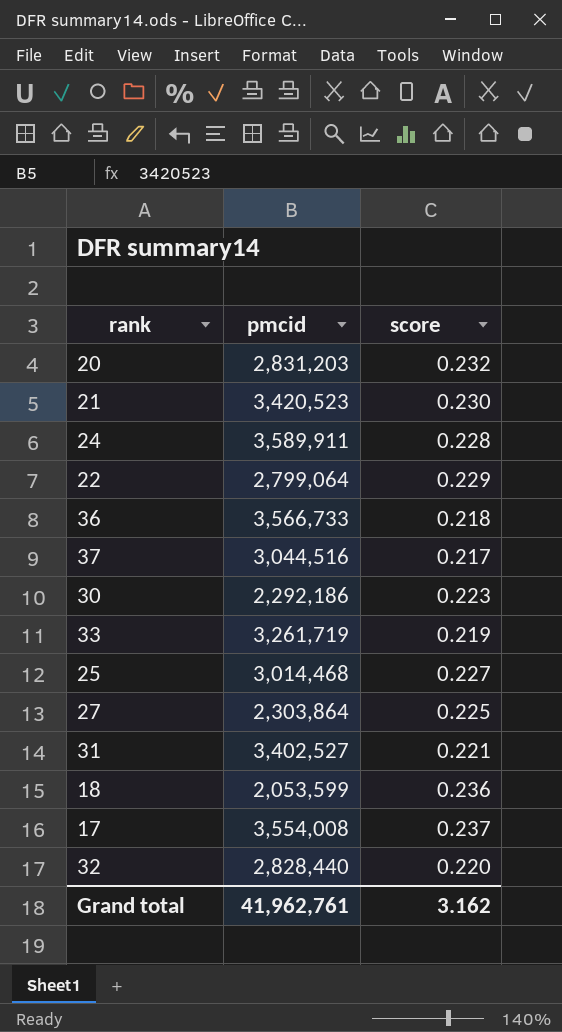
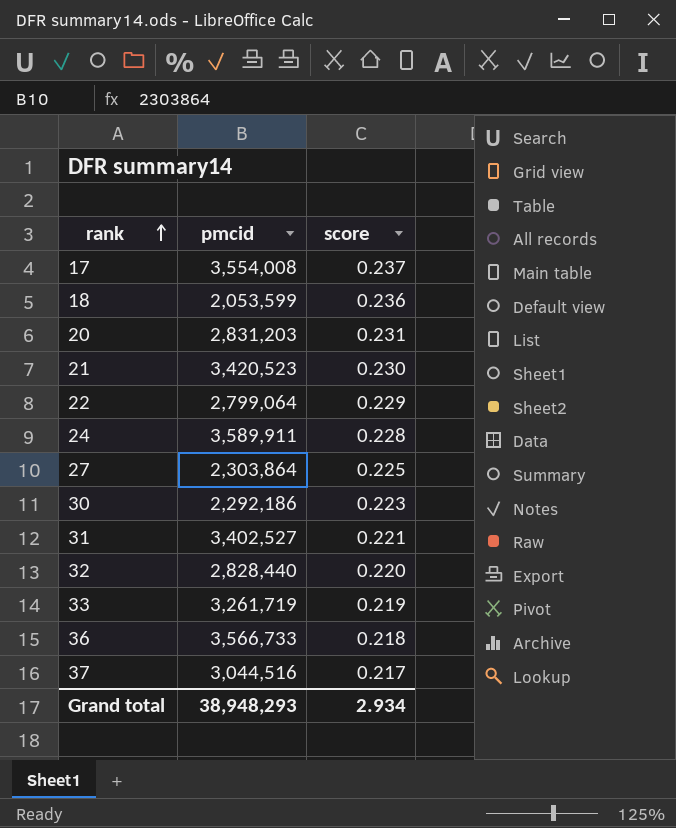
row order: none -> rank ascending
row 25: 3,014,468 | 0.227 -> none
20 | score: 0.232 -> 0.231
Grand total | pmcid: 41,962,761 -> 38,948,293
Grand total | score: 3.162 -> 2.934

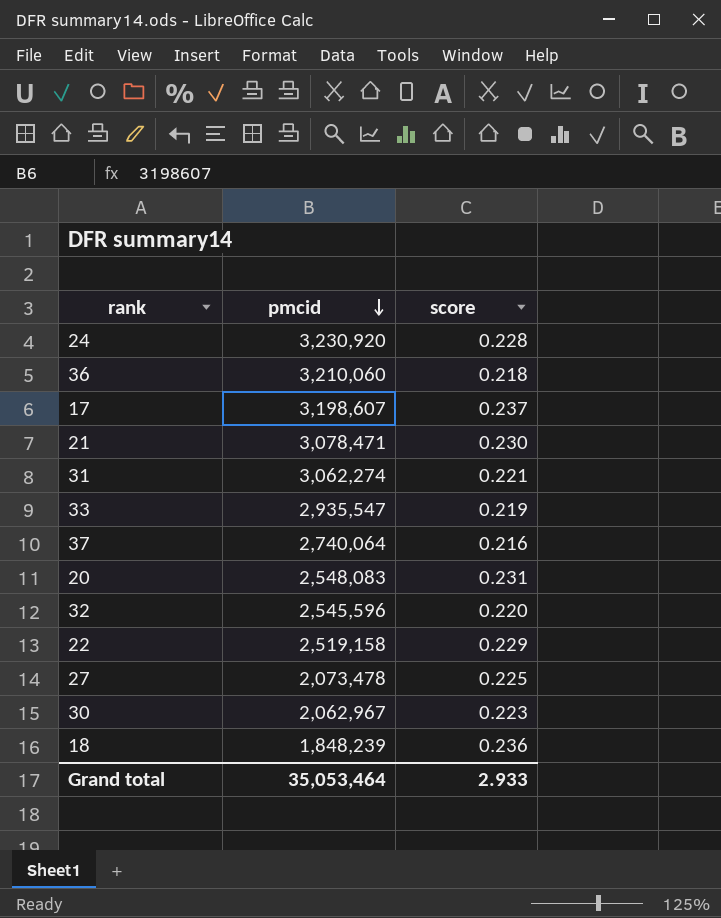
row order: rank ascending -> pmcid descending
24 | pmcid: 3,589,911 -> 3,230,920
36 | pmcid: 3,566,733 -> 3,210,060
17 | pmcid: 3,554,008 -> 3,198,607
21 | pmcid: 3,420,523 -> 3,078,471
31 | pmcid: 3,402,527 -> 3,062,274
33 | pmcid: 3,261,719 -> 2,935,547
37 | pmcid: 3,044,516 -> 2,740,064
37 | score: 0.217 -> 0.216
20 | pmcid: 2,831,203 -> 2,548,083
32 | pmcid: 2,828,440 -> 2,545,596
22 | pmcid: 2,799,064 -> 2,519,158
27 | pmcid: 2,303,864 -> 2,073,478
30 | pmcid: 2,292,186 -> 2,062,967
18 | pmcid: 2,053,599 -> 1,848,239
Grand total | pmcid: 38,948,293 -> 35,053,464
Grand total | score: 2.934 -> 2.933

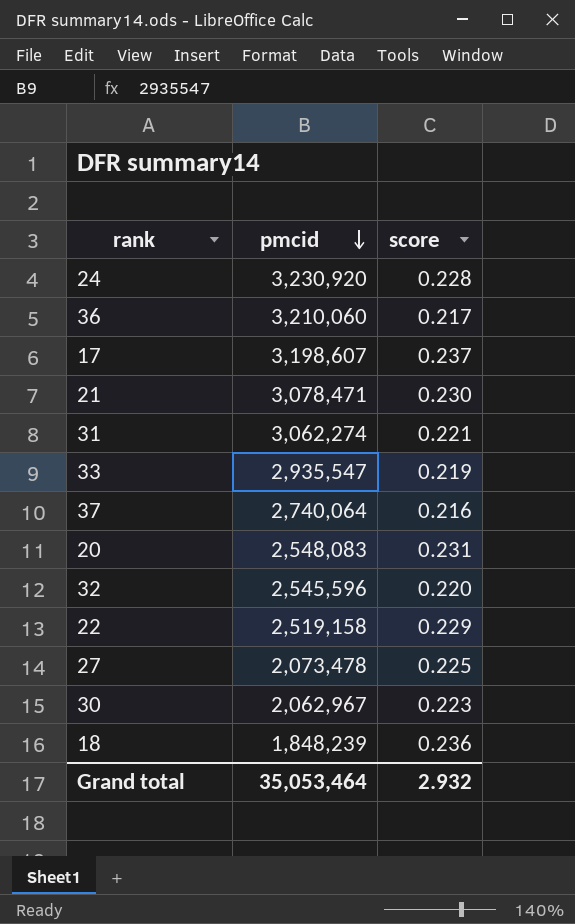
36 | score: 0.218 -> 0.217
Grand total | score: 2.933 -> 2.932

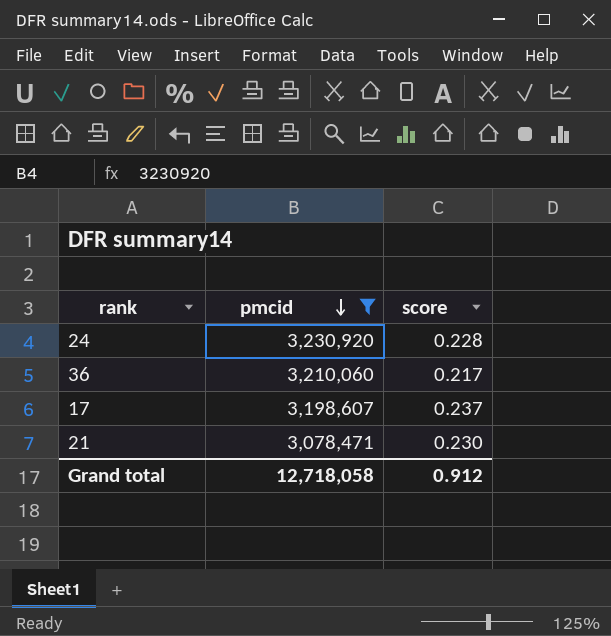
filter: none -> pmcid >= 3,078,471
Grand total | pmcid: 35,053,464 -> 12,718,058
Grand total | score: 2.932 -> 0.912

